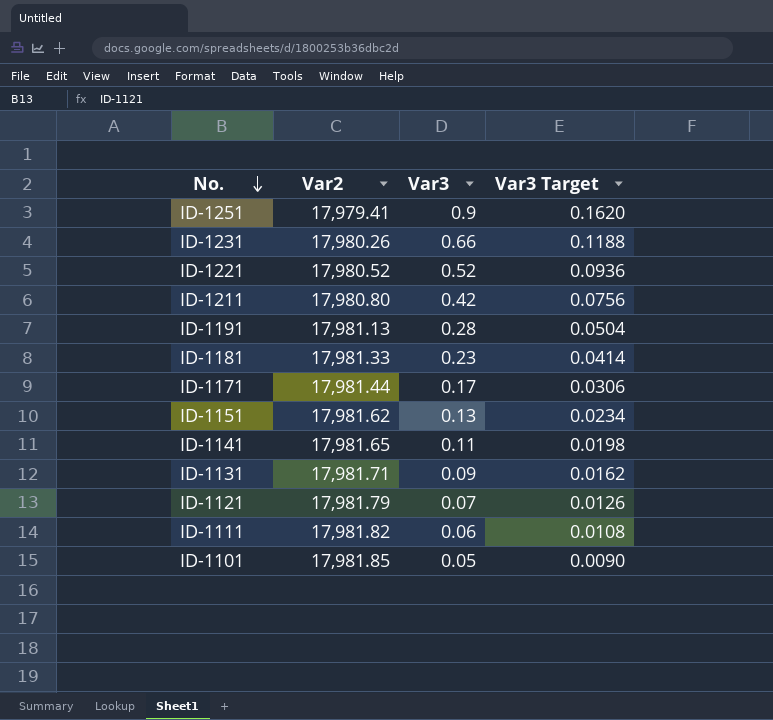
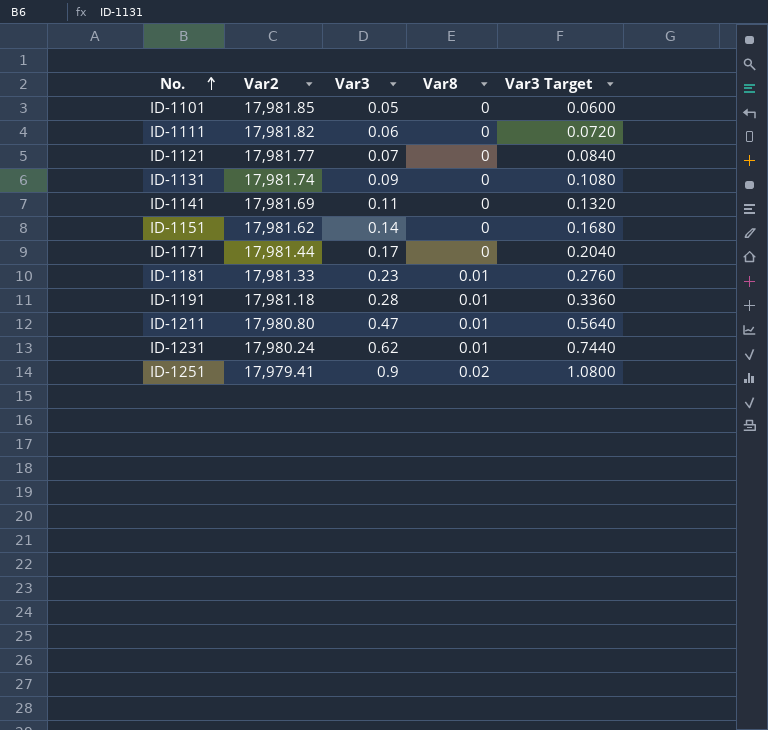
row order: No. descending -> No. ascending
column Var8 | position: none -> 4
column Var3 Target | formula: [Var3] * 0.18 -> [Var3] * 1.2
row ID-1221: 17,980.52 | 0.52 | 0.0936 -> none
ID-1121 | Var2: 17,981.79 -> 17,981.77
ID-1131 | Var2: 17,981.71 -> 17,981.74
ID-1141 | Var2: 17,981.65 -> 17,981.69
ID-1151 | Var3: 0.13 -> 0.14
ID-1191 | Var2: 17,981.13 -> 17,981.18
ID-1211 | Var3: 0.42 -> 0.47
ID-1231 | Var2: 17,980.26 -> 17,980.24
ID-1231 | Var3: 0.66 -> 0.62

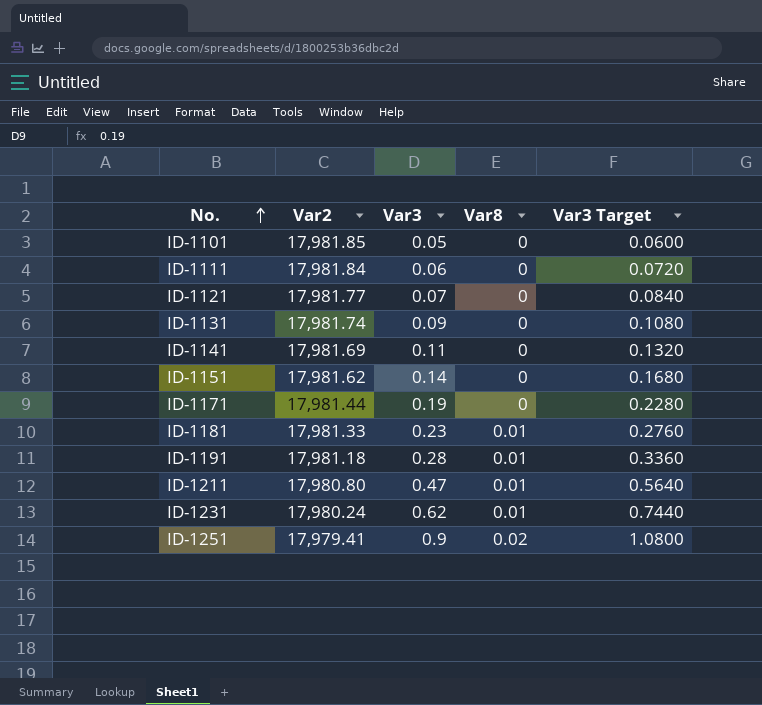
ID-1111 | Var2: 17,981.82 -> 17,981.84
ID-1171 | Var3: 0.17 -> 0.19
ID-1171 | Var3 Target: 0.2040 -> 0.2280

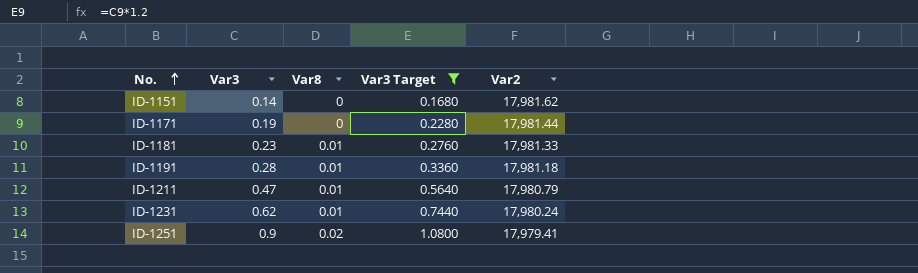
filter: none -> Var3 Target >= 0.1680
column Var2 | position: 2 -> 5
ID-1211 | Var2: 17,980.80 -> 17,980.79

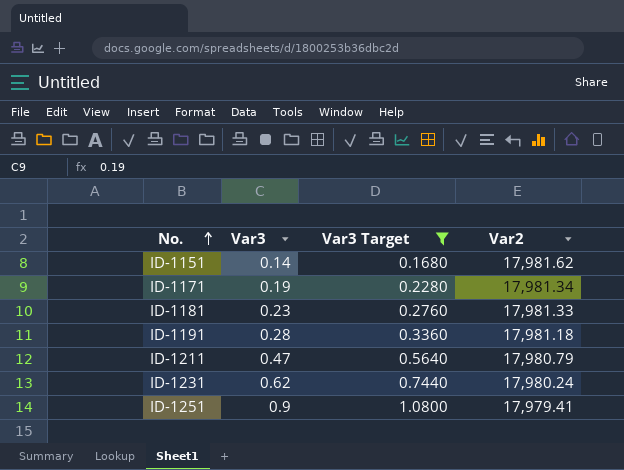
column Var8 | position: 3 -> none
ID-1171 | Var2: 17,981.44 -> 17,981.34

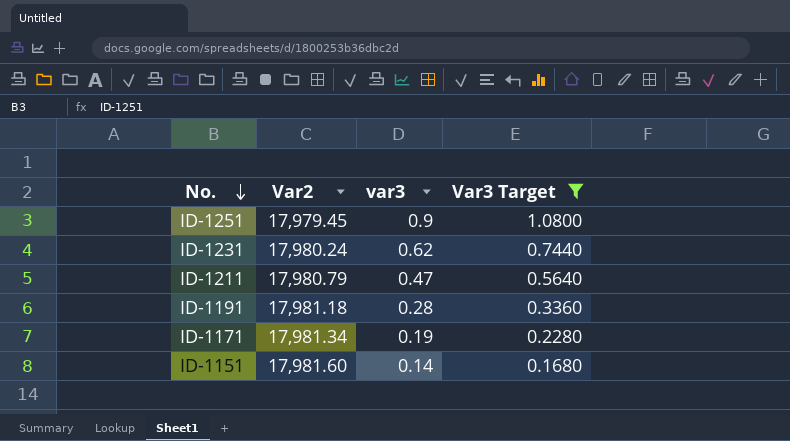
row order: No. ascending -> No. descending
column Var2 | position: 4 -> 2
column name: Var3 -> var3
row ID-1181: 0.23 | 0.2760 | 17,981.33 -> none
ID-1251 | Var2: 17,979.41 -> 17,979.45
ID-1151 | Var2: 17,981.62 -> 17,981.60

